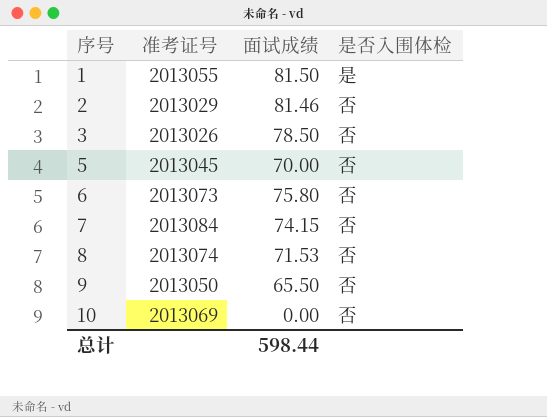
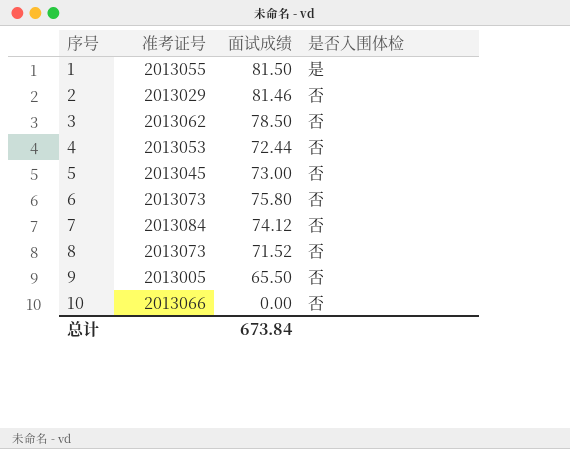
3 | 准考证号: 2013026 -> 2013062
row 4: none -> 2013053 | 72.44 | 否
5 | 面试成绩: 70.00 -> 73.00
7 | 面试成绩: 74.15 -> 74.12
8 | 准考证号: 2013074 -> 2013073
8 | 面试成绩: 71.53 -> 71.52
9 | 准考证号: 2013050 -> 2013005
10 | 准考证号: 2013069 -> 2013066
总计 | 面试成绩: 598.44 -> 673.84

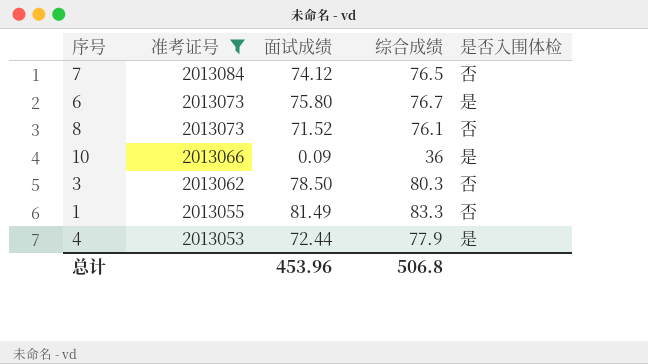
filter: none -> 准考证号 >= 2013053
row order: 序号 ascending -> 准考证号 descending
column 综合成绩 | position: none -> 4
6 | 是否入围体检: 否 -> 是
10 | 面试成绩: 0.00 -> 0.09
10 | 是否入围体检: 否 -> 是
1 | 面试成绩: 81.50 -> 81.49
1 | 是否入围体检: 是 -> 否
4 | 是否入围体检: 否 -> 是
总计 | 面试成绩: 673.84 -> 453.96

